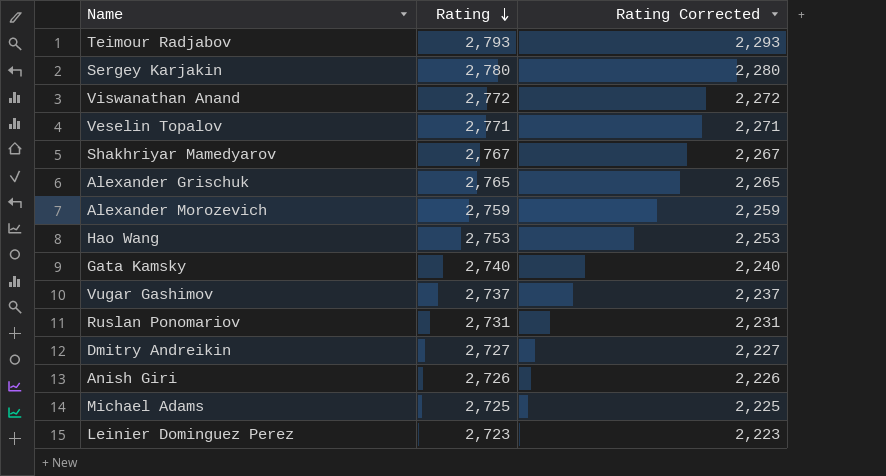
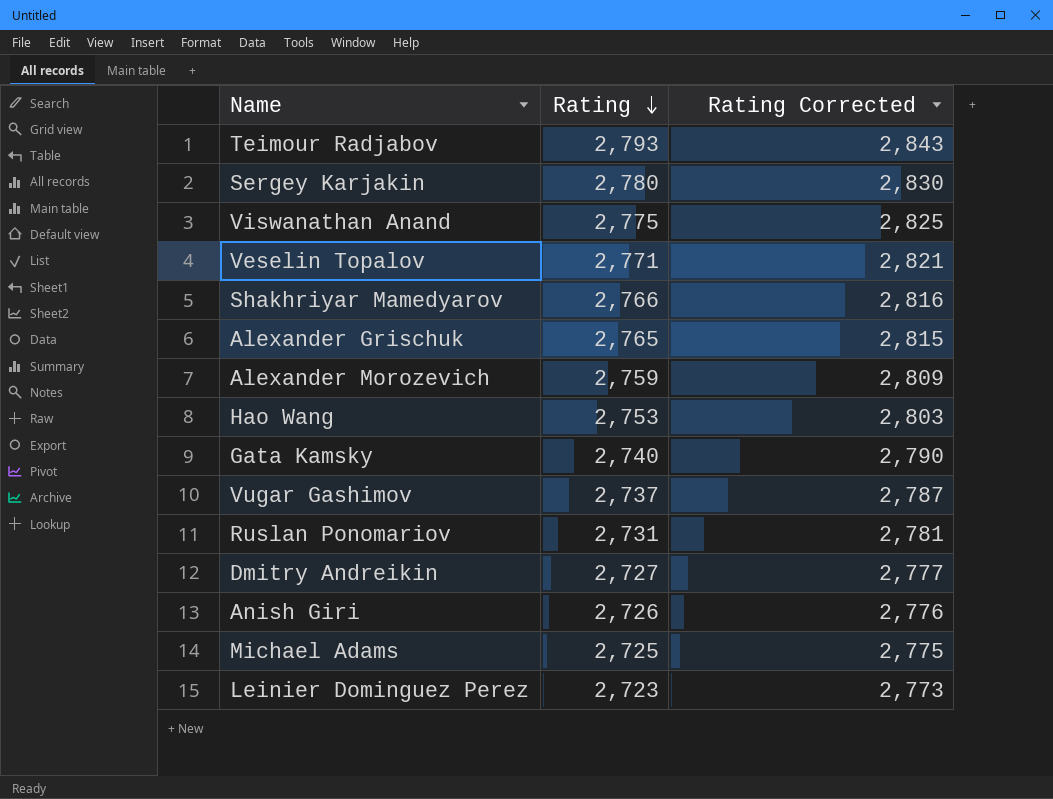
column Rating Corrected | formula: [Rating] - 500 -> [Rating] + 50
Viswanathan Anand | Rating: 2,772 -> 2,775
Shakhriyar Mamedyarov | Rating: 2,767 -> 2,766

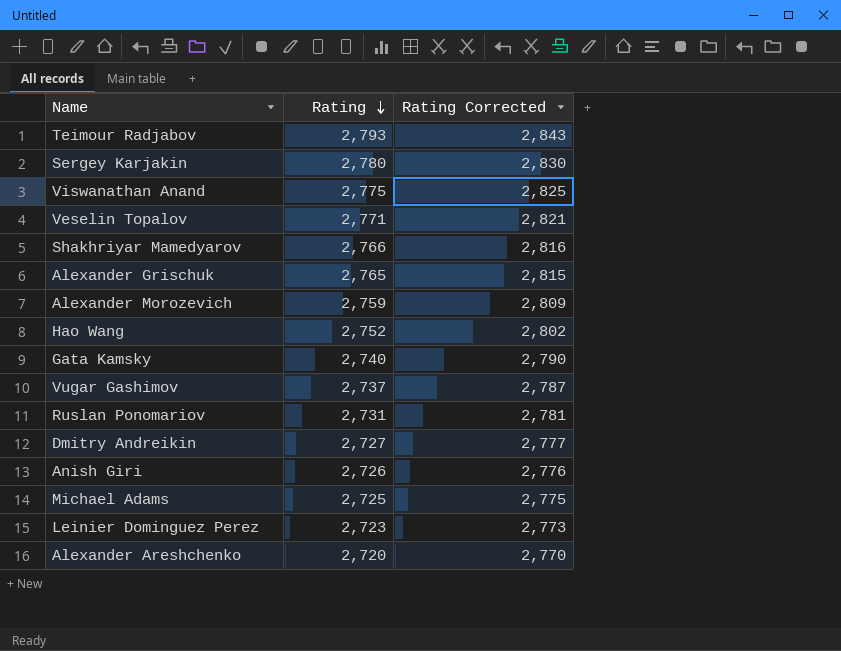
Hao Wang | Rating: 2,753 -> 2,752
Hao Wang | Rating Corrected: 2,803 -> 2,802
row Alexander Areshchenko: none -> 2,720 | 2,770

